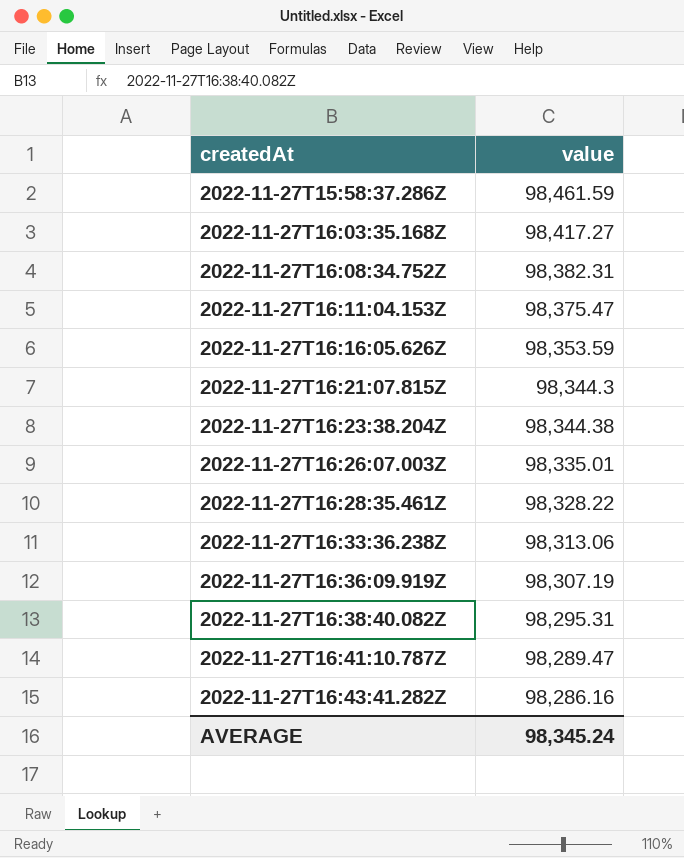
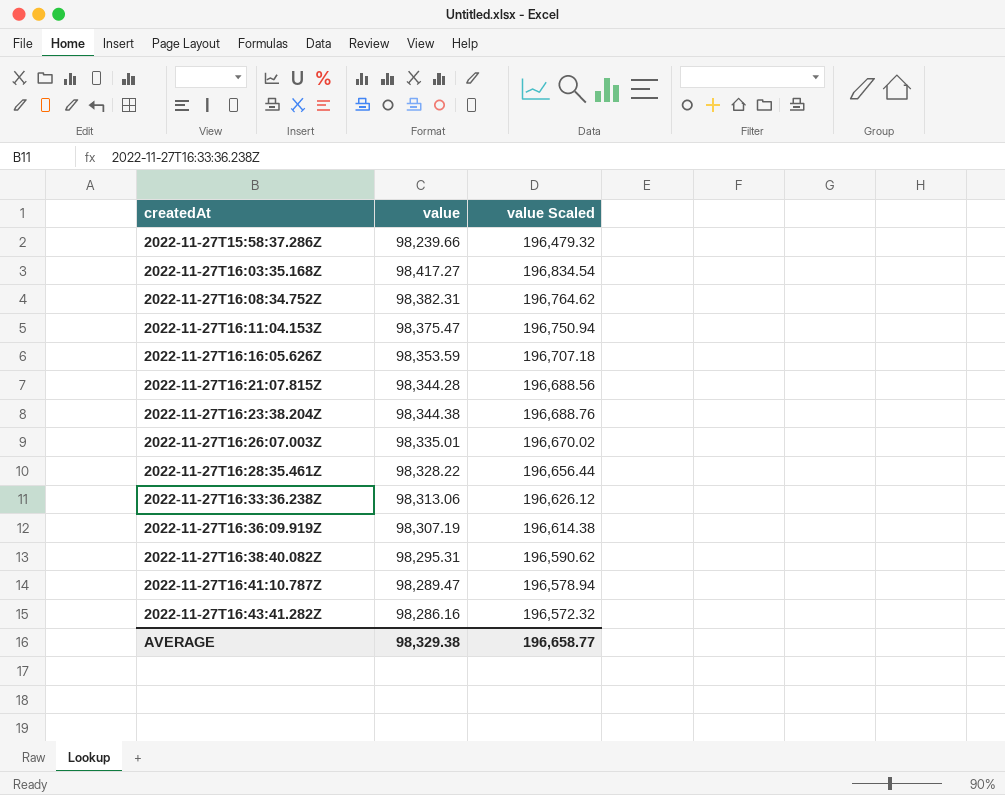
column value Scaled | formula: none -> [value] * 2
2022-11-27T15:58:37.286Z | value: 98,461.59 -> 98,239.66
2022-11-27T16:21:07.815Z | value: 98,344.3 -> 98,344.28
AVERAGE | value: 98,345.24 -> 98,329.38

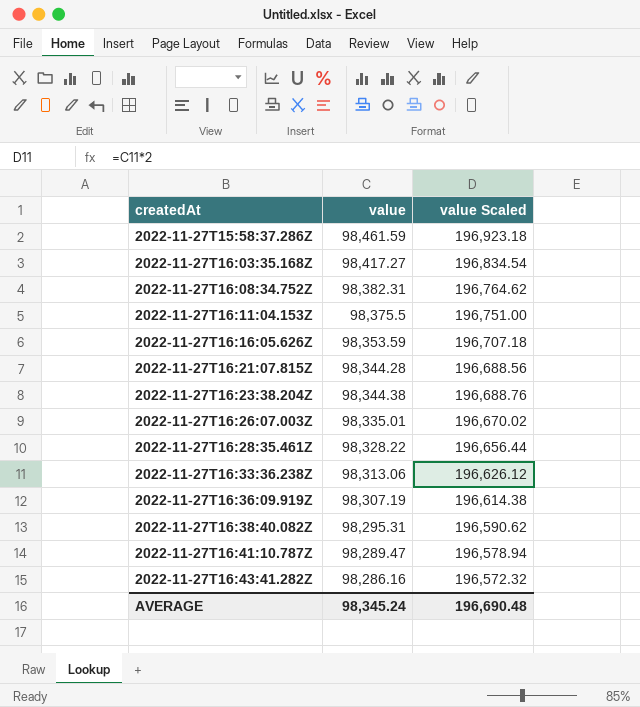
2022-11-27T15:58:37.286Z | value: 98,239.66 -> 98,461.59
2022-11-27T15:58:37.286Z | value Scaled: 196,479.32 -> 196,923.18
2022-11-27T16:11:04.153Z | value: 98,375.47 -> 98,375.5
2022-11-27T16:11:04.153Z | value Scaled: 196,750.94 -> 196,751.00
AVERAGE | value: 98,329.38 -> 98,345.24
AVERAGE | value Scaled: 196,658.77 -> 196,690.48

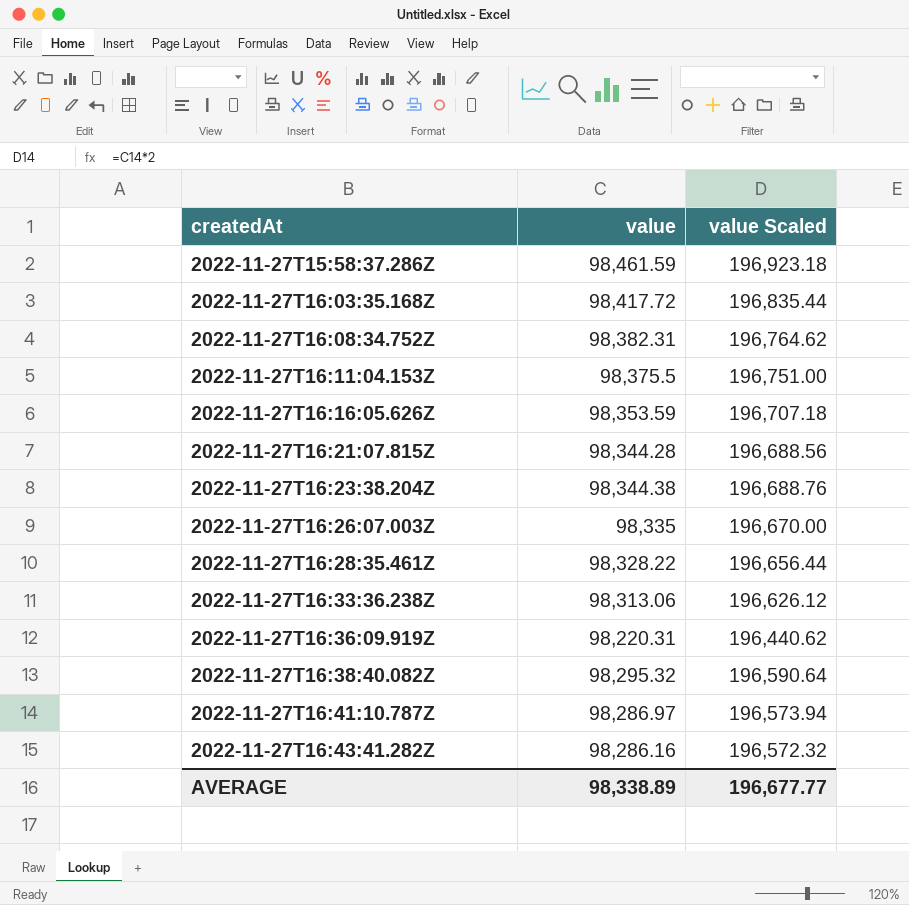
2022-11-27T16:03:35.168Z | value: 98,417.27 -> 98,417.72
2022-11-27T16:03:35.168Z | value Scaled: 196,834.54 -> 196,835.44
2022-11-27T16:26:07.003Z | value: 98,335.01 -> 98,335
2022-11-27T16:26:07.003Z | value Scaled: 196,670.02 -> 196,670.00
2022-11-27T16:36:09.919Z | value: 98,307.19 -> 98,220.31
2022-11-27T16:36:09.919Z | value Scaled: 196,614.38 -> 196,440.62
2022-11-27T16:38:40.082Z | value: 98,295.31 -> 98,295.32
2022-11-27T16:38:40.082Z | value Scaled: 196,590.62 -> 196,590.64
2022-11-27T16:41:10.787Z | value: 98,289.47 -> 98,286.97
2022-11-27T16:41:10.787Z | value Scaled: 196,578.94 -> 196,573.94
AVERAGE | value: 98,345.24 -> 98,338.89
AVERAGE | value Scaled: 196,690.48 -> 196,677.77

